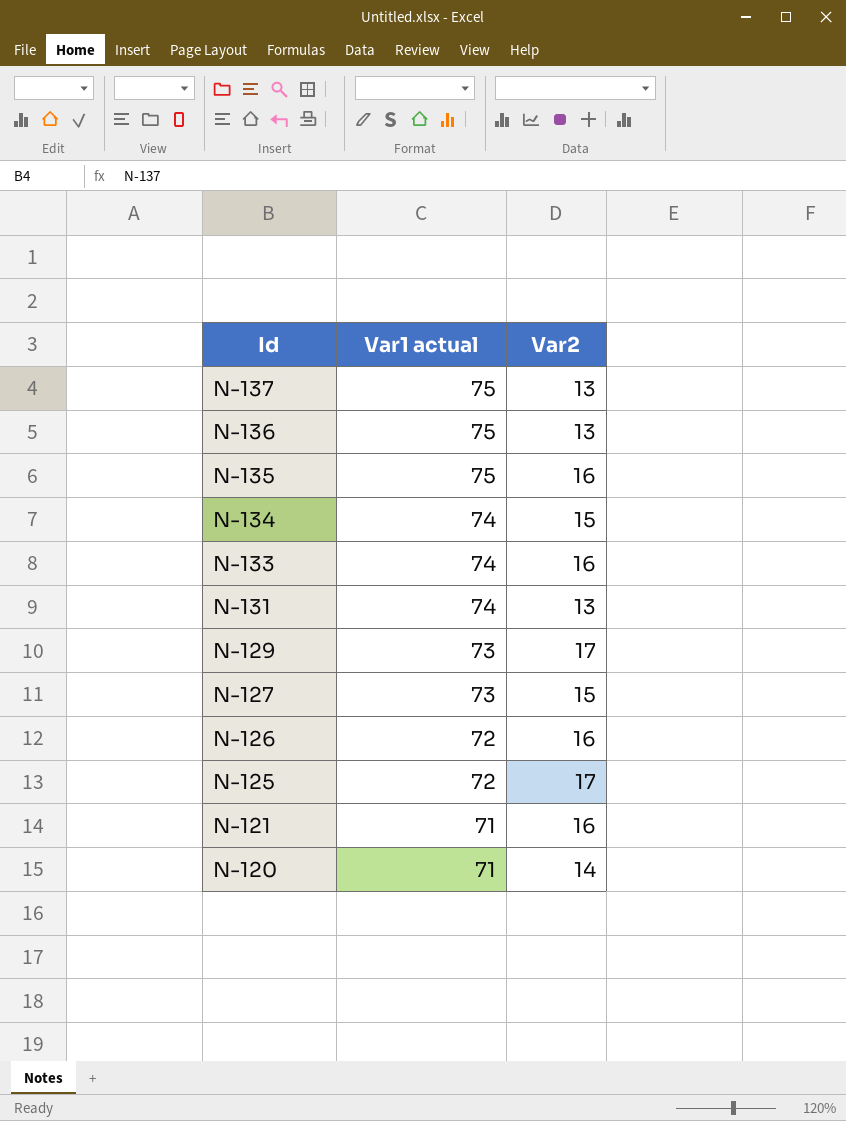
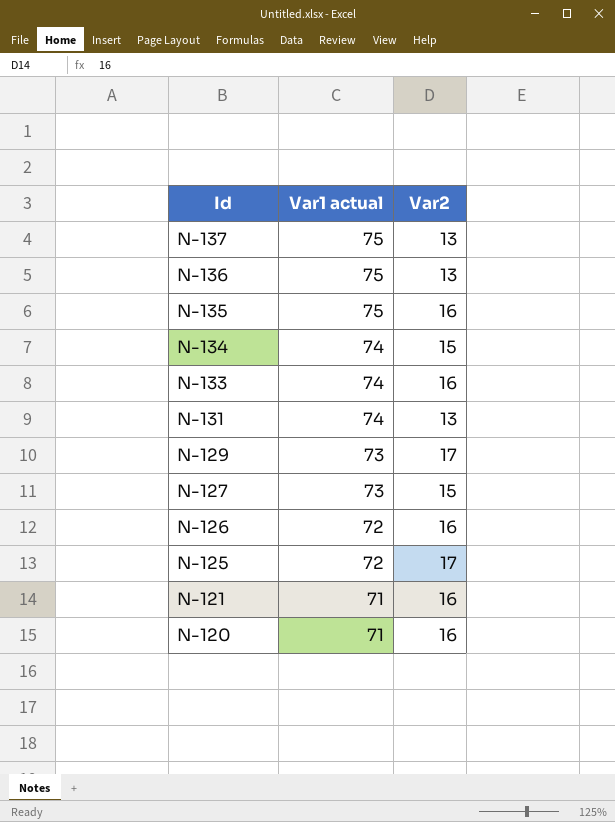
N-120 | Var2: 14 -> 16

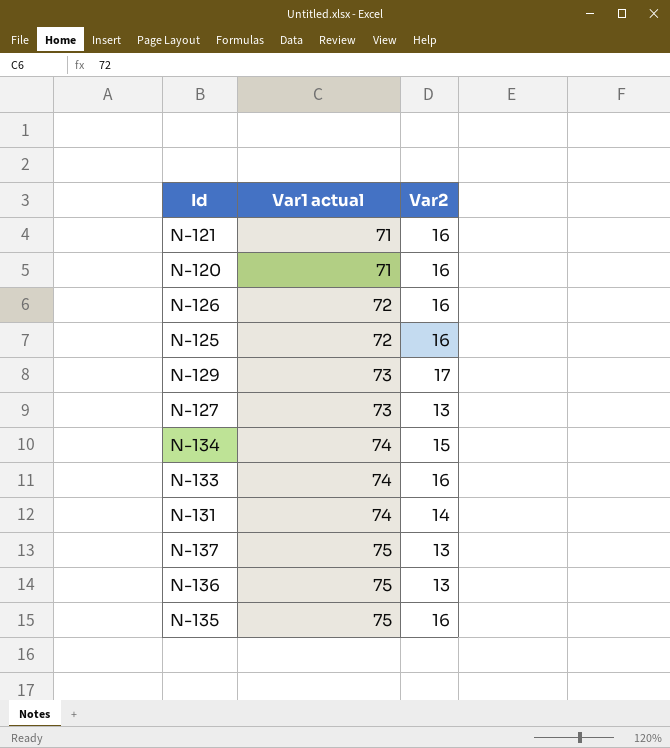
row order: Id descending -> Var1 actual ascending
N-125 | Var2: 17 -> 16
N-127 | Var2: 15 -> 13
N-131 | Var2: 13 -> 14

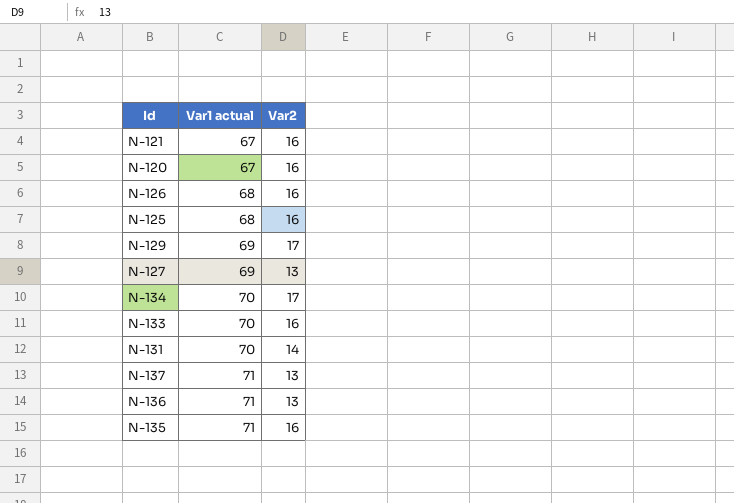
N-121 | Var1 actual: 71 -> 67
N-120 | Var1 actual: 71 -> 67
N-126 | Var1 actual: 72 -> 68
N-125 | Var1 actual: 72 -> 68
N-129 | Var1 actual: 73 -> 69
N-127 | Var1 actual: 73 -> 69
N-134 | Var1 actual: 74 -> 70
N-134 | Var2: 15 -> 17
N-133 | Var1 actual: 74 -> 70
N-131 | Var1 actual: 74 -> 70
N-137 | Var1 actual: 75 -> 71
N-136 | Var1 actual: 75 -> 71
N-135 | Var1 actual: 75 -> 71

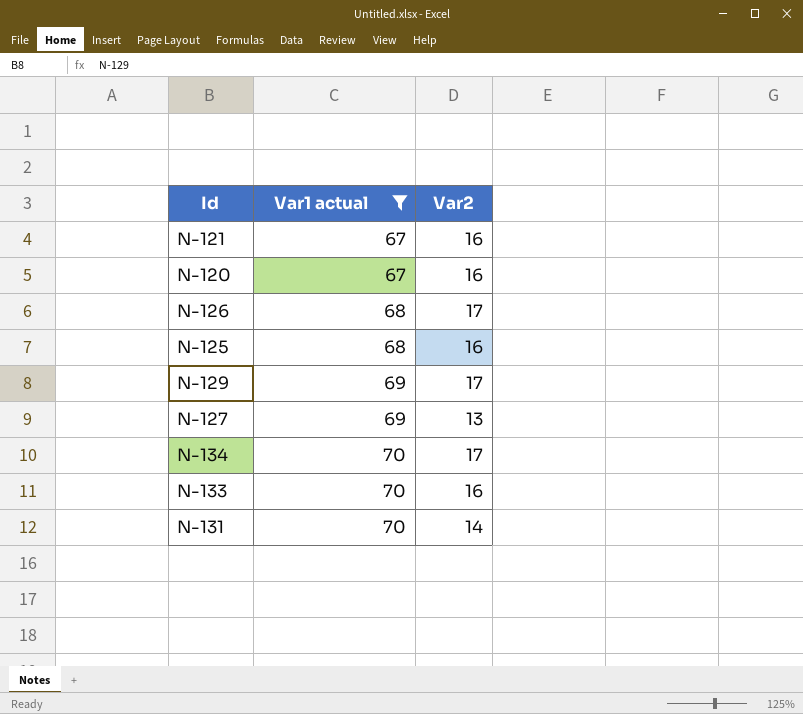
filter: none -> Var1 actual != 71
N-126 | Var2: 16 -> 17

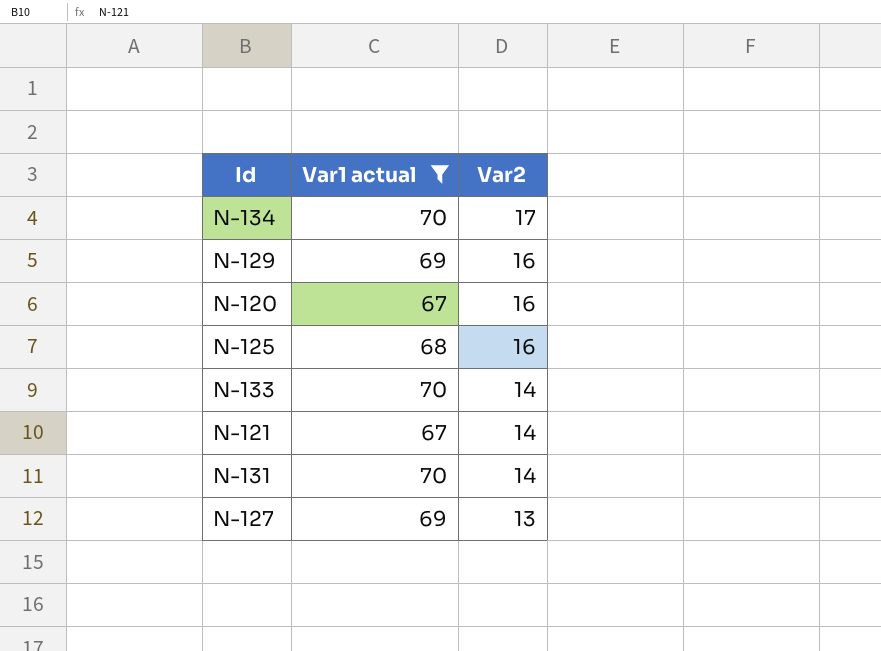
row order: Var1 actual ascending -> Var2 descending
row N-126: 68 | 17 -> none
N-129 | Var2: 17 -> 16
N-133 | Var2: 16 -> 14
N-121 | Var2: 16 -> 14

